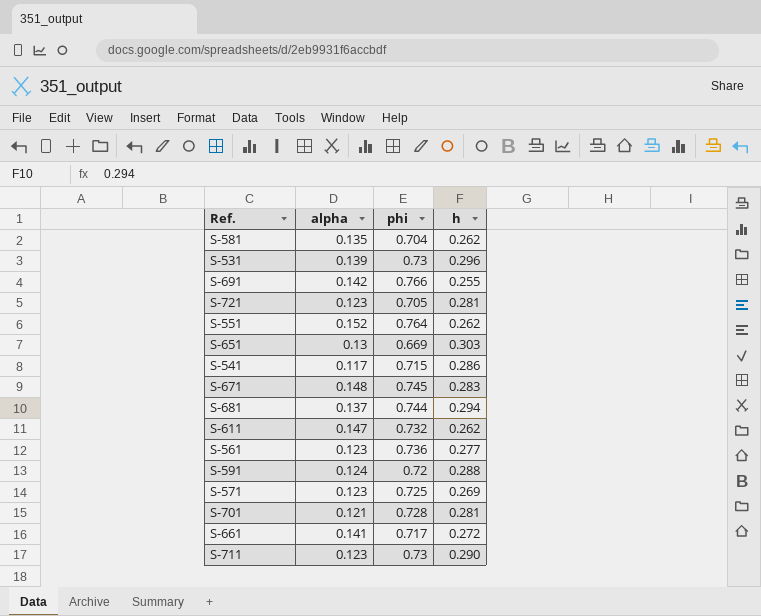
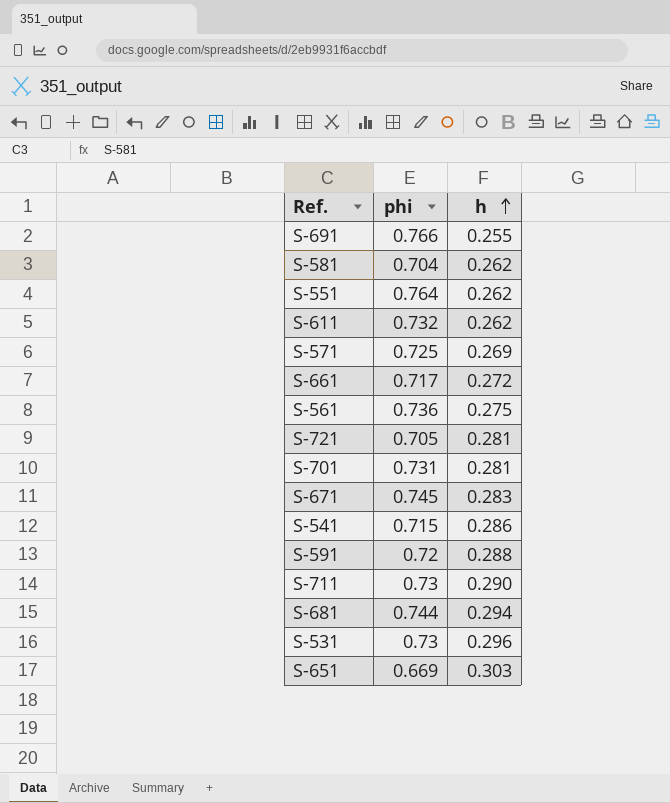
row order: none -> h ascending
column alpha | position: 2 -> none
S-561 | h: 0.277 -> 0.275
S-701 | phi: 0.728 -> 0.731

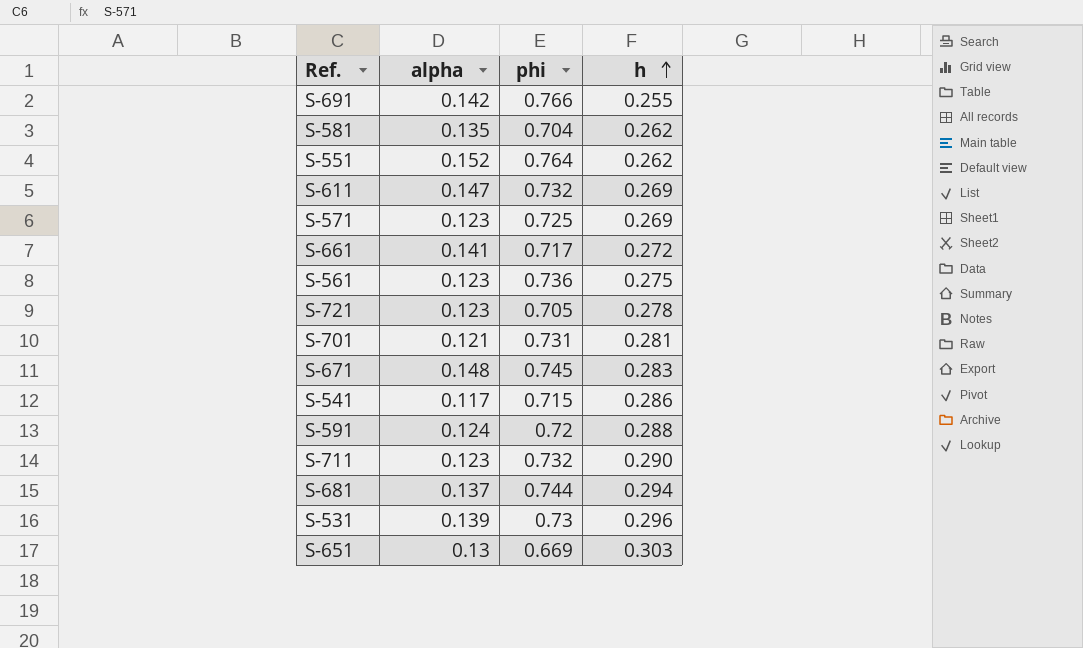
column alpha | position: none -> 2
S-611 | h: 0.262 -> 0.269
S-721 | h: 0.281 -> 0.278
S-711 | phi: 0.73 -> 0.732

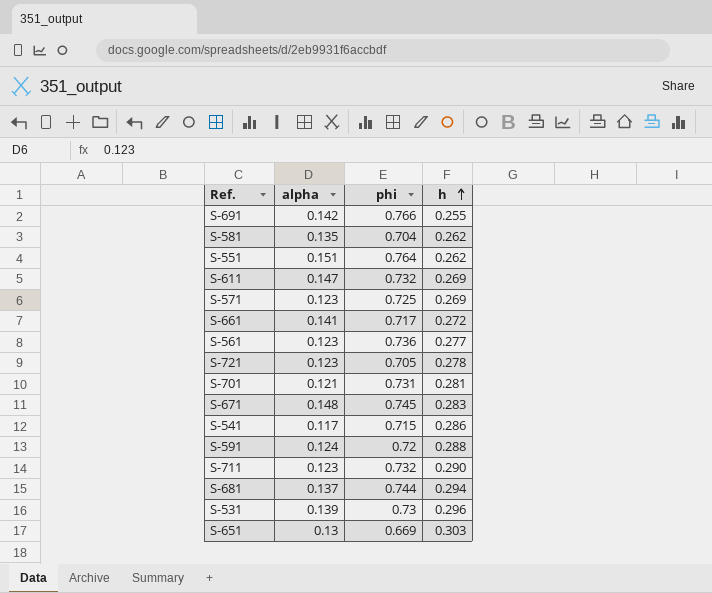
S-551 | alpha: 0.152 -> 0.151
S-561 | h: 0.275 -> 0.277

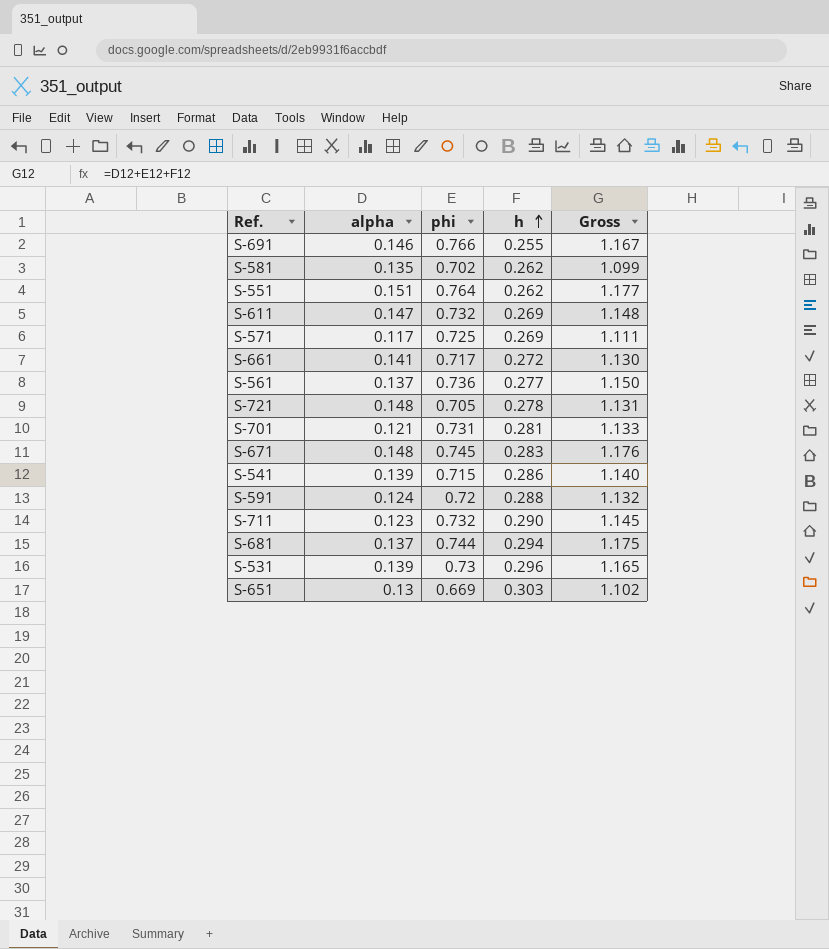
column Gross | formula: none -> [alpha] + [phi] + [h]
S-691 | alpha: 0.142 -> 0.146
S-581 | phi: 0.704 -> 0.702
S-571 | alpha: 0.123 -> 0.117
S-561 | alpha: 0.123 -> 0.137
S-721 | alpha: 0.123 -> 0.148
S-541 | alpha: 0.117 -> 0.139

